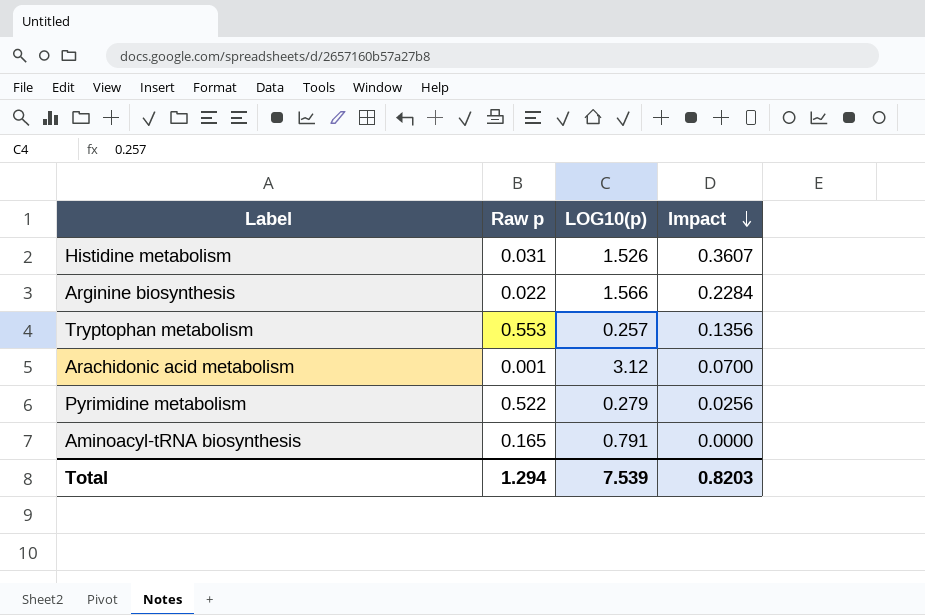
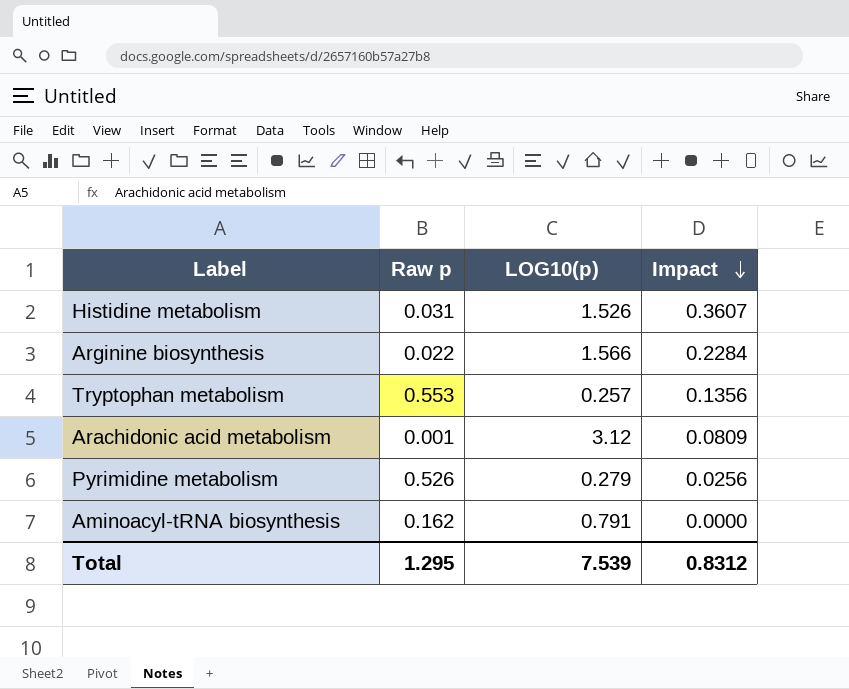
Arachidonic acid metabolism | Impact: 0.0700 -> 0.0809
Pyrimidine metabolism | Raw p: 0.522 -> 0.526
Aminoacyl-tRNA biosynthesis | Raw p: 0.165 -> 0.162
Total | Raw p: 1.294 -> 1.295
Total | Impact: 0.8203 -> 0.8312

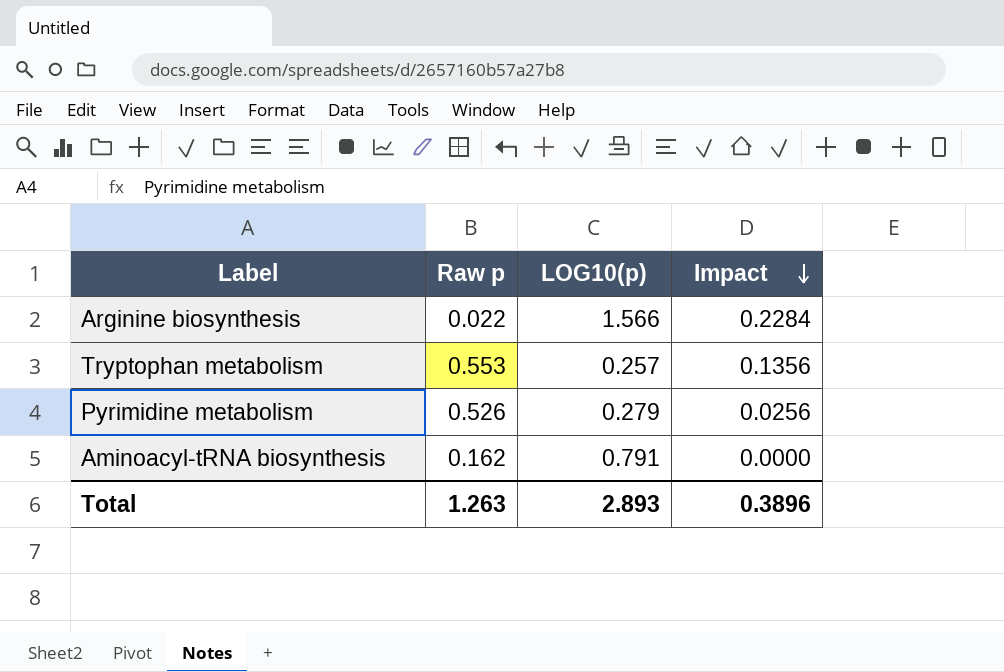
row Histidine metabolism: 0.031 | 1.526 | 0.3607 -> none
row Arachidonic acid metabolism: 0.001 | 3.12 | 0.0809 -> none
Total | Raw p: 1.295 -> 1.263
Total | LOG10(p): 7.539 -> 2.893
Total | Impact: 0.8312 -> 0.3896

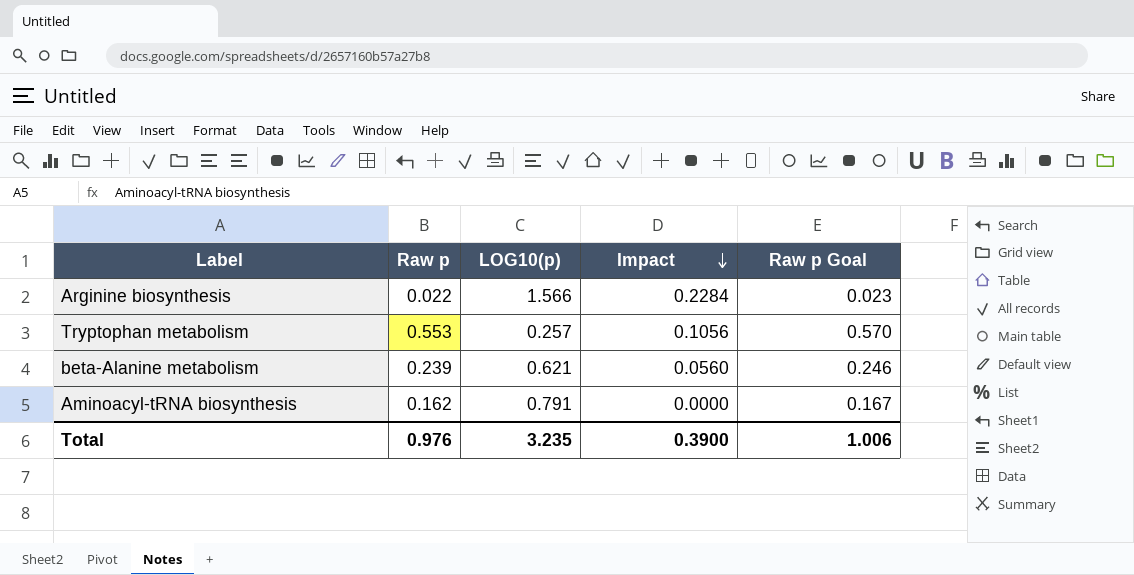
column Raw p Goal | formula: none -> [Raw p] * 1.03
row Pyrimidine metabolism: 0.526 | 0.279 | 0.0256 -> none
Tryptophan metabolism | Impact: 0.1356 -> 0.1056
row beta-Alanine metabolism: none -> 0.239 | 0.621 | 0.0560 | 0.246
Total | Raw p: 1.263 -> 0.976
Total | LOG10(p): 2.893 -> 3.235
Total | Impact: 0.3896 -> 0.3900

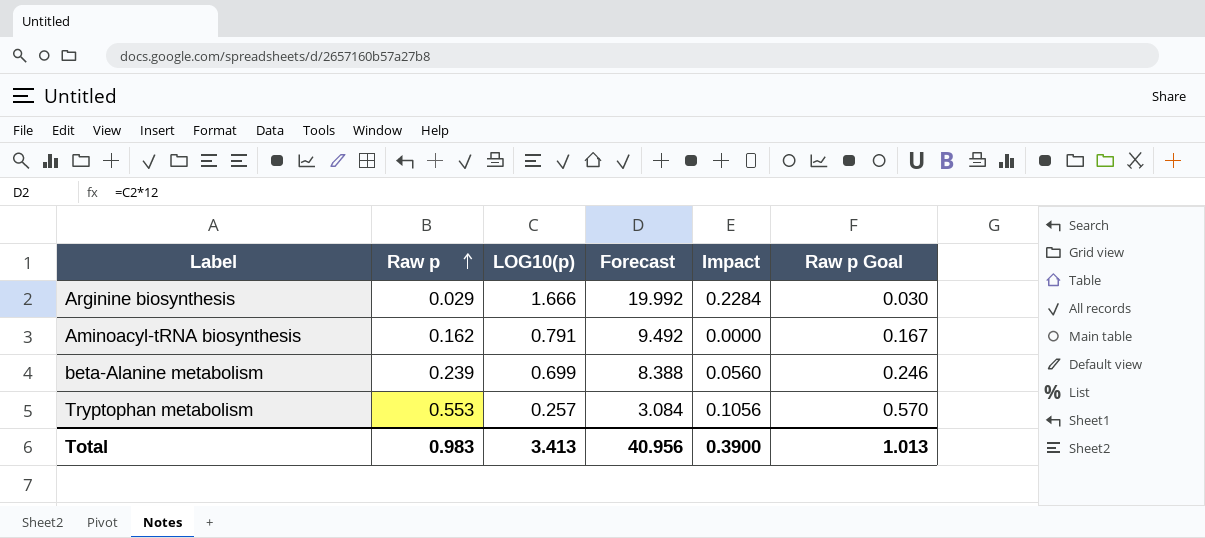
row order: Impact descending -> Raw p ascending
column Forecast | formula: none -> [LOG10(p)] * 12
Arginine biosynthesis | Raw p: 0.022 -> 0.029
Arginine biosynthesis | LOG10(p): 1.566 -> 1.666
Arginine biosynthesis | Raw p Goal: 0.023 -> 0.030
beta-Alanine metabolism | LOG10(p): 0.621 -> 0.699
Total | Raw p: 0.976 -> 0.983
Total | LOG10(p): 3.235 -> 3.413
Total | Raw p Goal: 1.006 -> 1.013

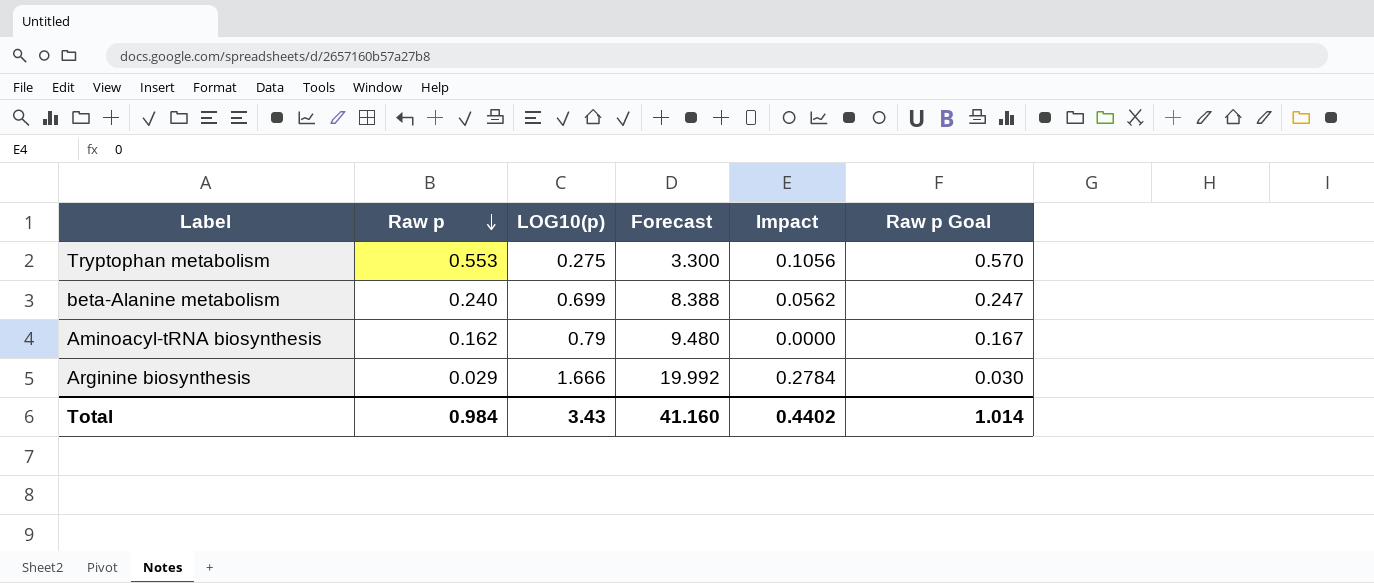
row order: Raw p ascending -> Raw p descending
Tryptophan metabolism | LOG10(p): 0.257 -> 0.275
Tryptophan metabolism | Forecast: 3.084 -> 3.300
beta-Alanine metabolism | Raw p: 0.239 -> 0.240
beta-Alanine metabolism | Impact: 0.0560 -> 0.0562
beta-Alanine metabolism | Raw p Goal: 0.246 -> 0.247
Aminoacyl-tRNA biosynthesis | LOG10(p): 0.791 -> 0.79
Aminoacyl-tRNA biosynthesis | Forecast: 9.492 -> 9.480
Arginine biosynthesis | Impact: 0.2284 -> 0.2784
Total | Raw p: 0.983 -> 0.984
Total | LOG10(p): 3.413 -> 3.43
Total | Forecast: 40.956 -> 41.160
Total | Impact: 0.3900 -> 0.4402
Total | Raw p Goal: 1.013 -> 1.014

